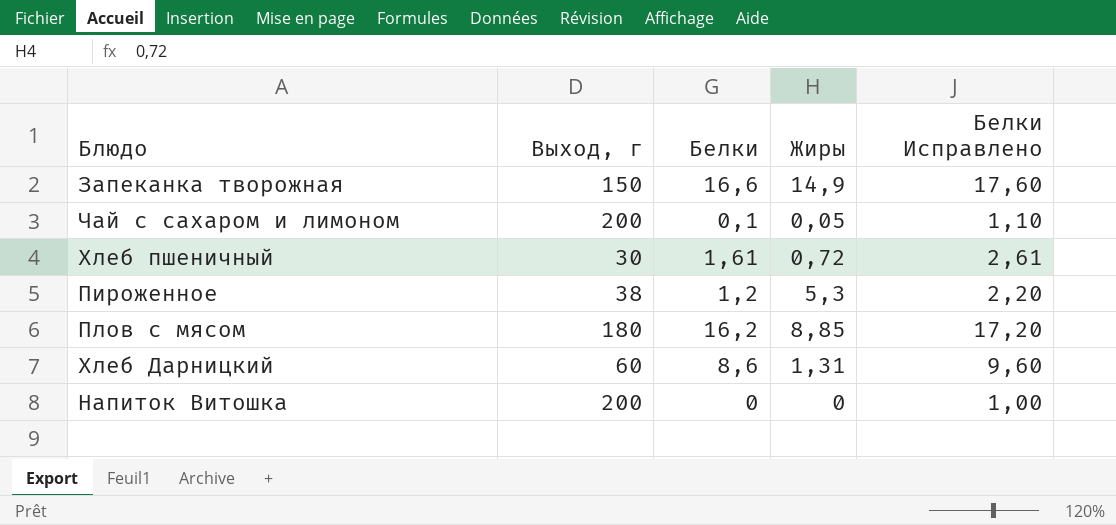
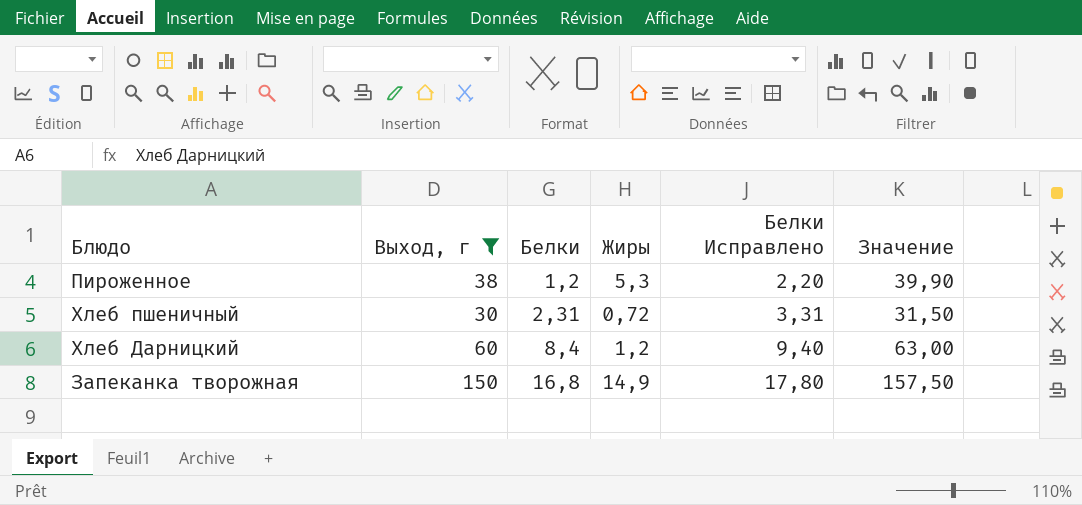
filter: none -> Выход, г <= 150
row order: none -> Белки ascending
column Значение | formula: none -> [Выход, г] * 1,05
Хлеб пшеничный | Белки: 1,61 -> 2,31
Хлеб пшеничный | Белки Исправлено: 2,61 -> 3,31
Хлеб Дарницкий | Белки: 8,6 -> 8,4
Хлеб Дарницкий | Жиры: 1,31 -> 1,2
Хлеб Дарницкий | Белки Исправлено: 9,60 -> 9,40
Запеканка творожная | Белки: 16,6 -> 16,8
Запеканка творожная | Белки Исправлено: 17,60 -> 17,80

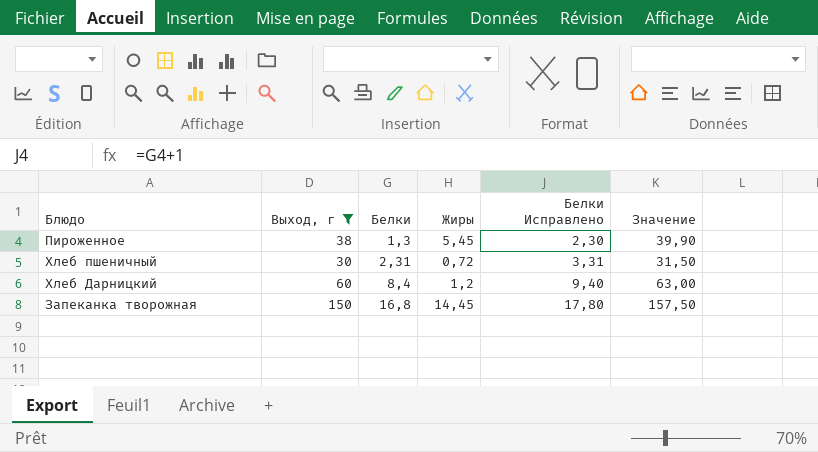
Пироженное | Белки: 1,2 -> 1,3
Пироженное | Жиры: 5,3 -> 5,45
Пироженное | Белки Исправлено: 2,20 -> 2,30
Запеканка творожная | Жиры: 14,9 -> 14,45

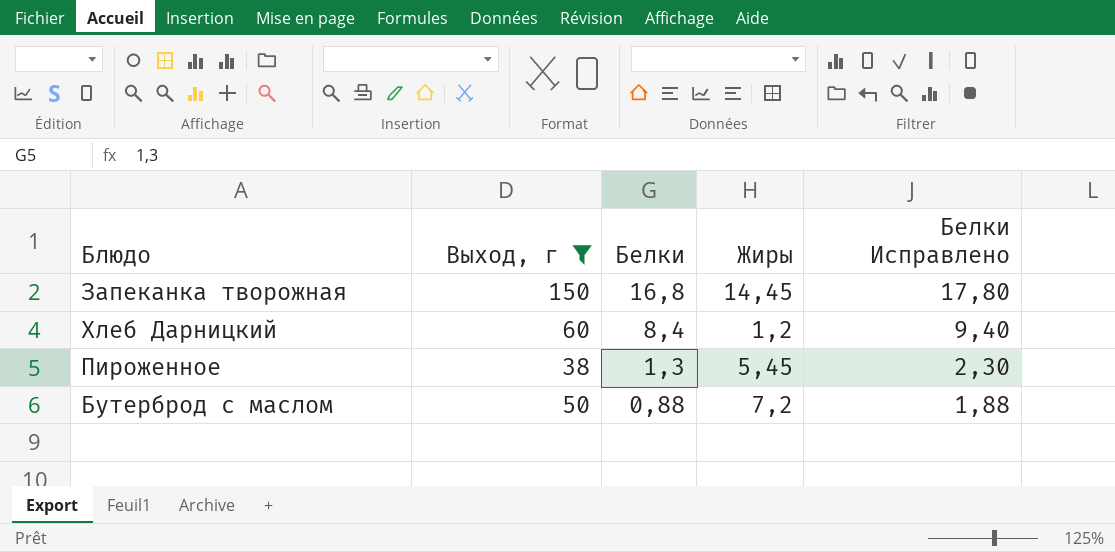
row order: Белки ascending -> Белки descending
column Значение | formula: [Выход, г] * 1,05 -> none
row Хлеб пшеничный: 30 | 2,31 | 0,72 | 3,31 | 31,50 -> none
row Бутерброд с маслом: none -> 50 | 0,88 | 7,2 | 1,88

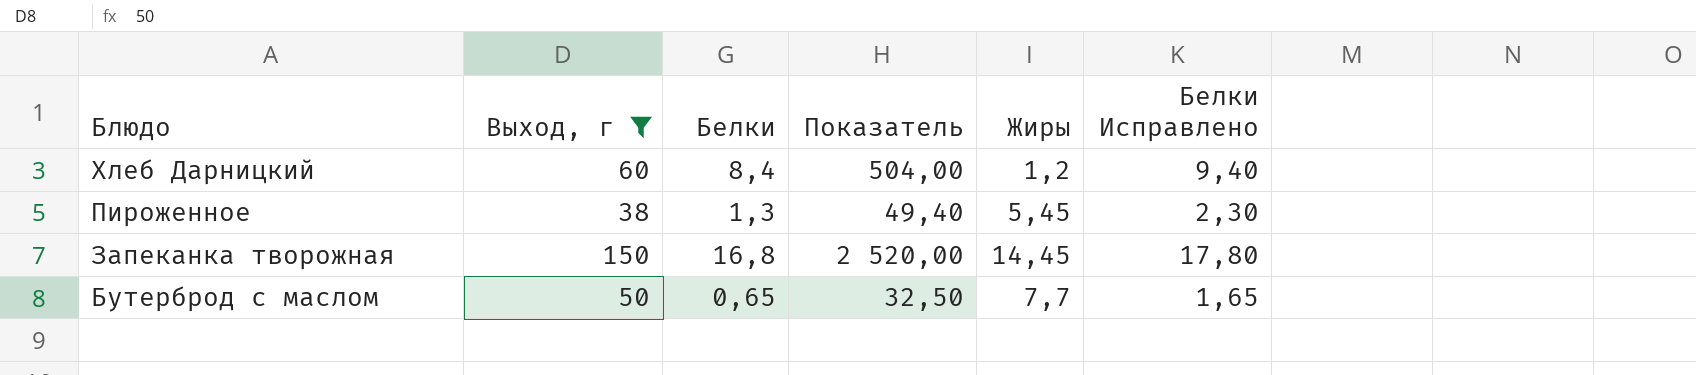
row order: Белки descending -> Блюдо descending
column Показатель | formula: none -> [Выход, г] * [Белки]
Бутерброд с маслом | Белки: 0,88 -> 0,65
Бутерброд с маслом | Жиры: 7,2 -> 7,7
Бутерброд с маслом | Белки Исправлено: 1,88 -> 1,65

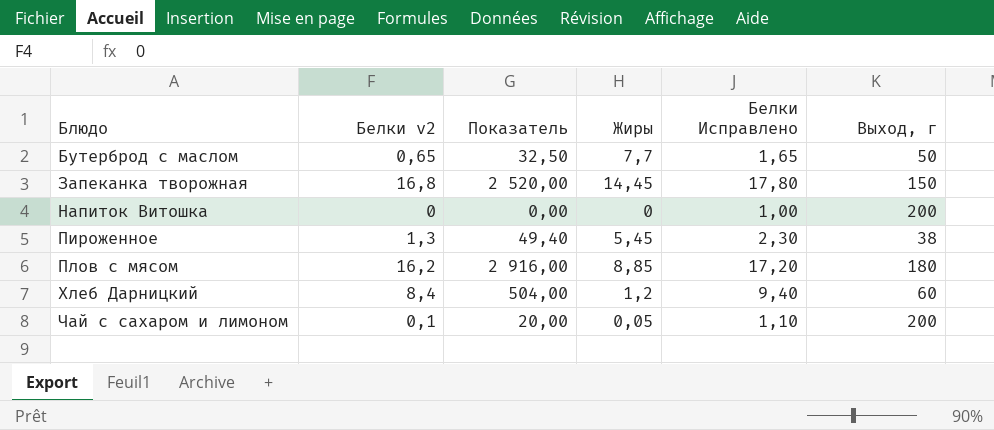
filter: Выход, г <= 150 -> none
row order: Блюдо descending -> Блюдо ascending
column name: Белки -> Белки v2
column Выход, г | position: 2 -> 6

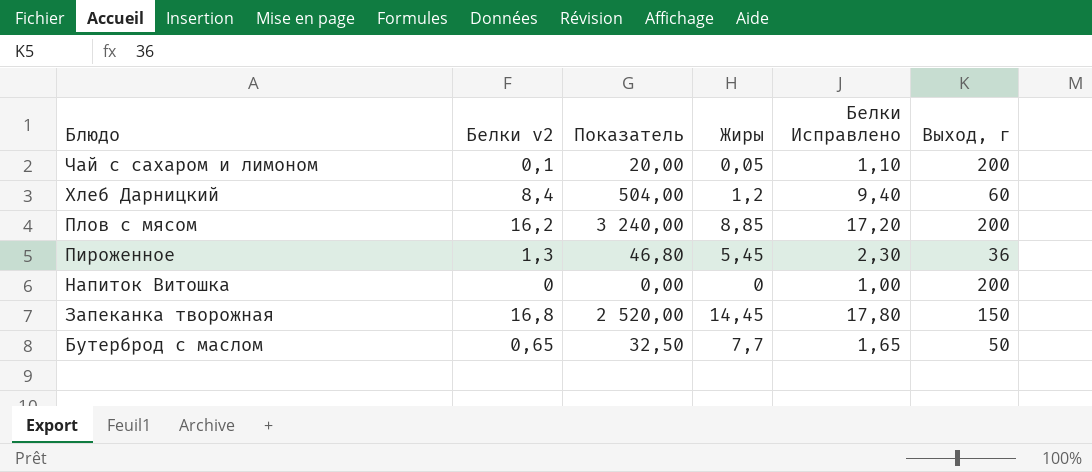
row order: Блюдо ascending -> Блюдо descending
Плов с мясом | Показатель: 2 916,00 -> 3 240,00
Плов с мясом | Выход, г: 180 -> 200
Пироженное | Показатель: 49,40 -> 46,80
Пироженное | Выход, г: 38 -> 36

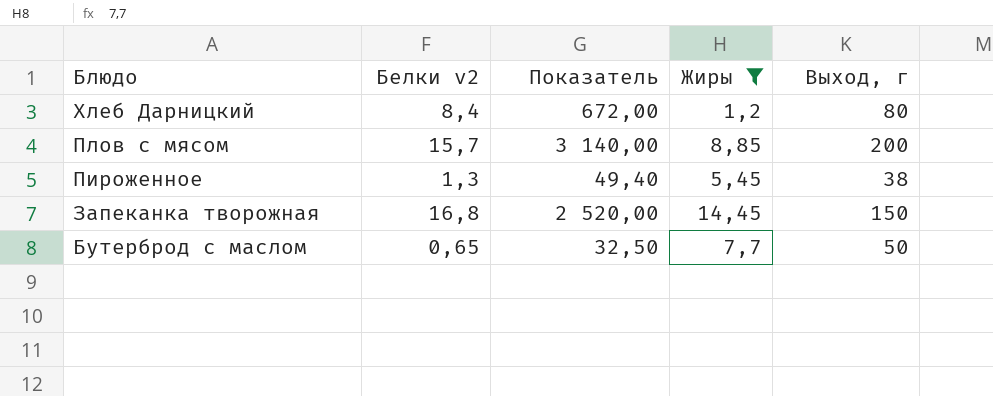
filter: none -> Жиры >= 1,2
column Белки Исправлено | formula: [Белки v2] + 1 -> none
Хлеб Дарницкий | Показатель: 504,00 -> 672,00
Хлеб Дарницкий | Выход, г: 60 -> 80
Плов с мясом | Белки v2: 16,2 -> 15,7
Плов с мясом | Показатель: 3 240,00 -> 3 140,00
Пироженное | Показатель: 46,80 -> 49,40
Пироженное | Выход, г: 36 -> 38

